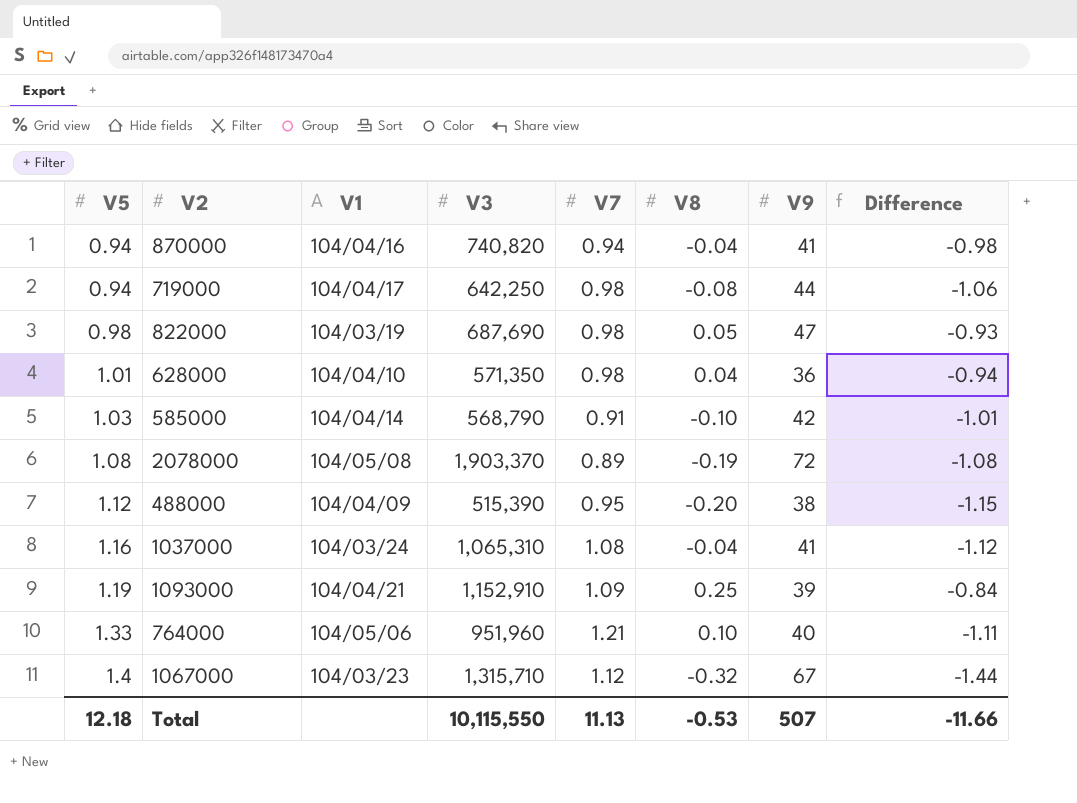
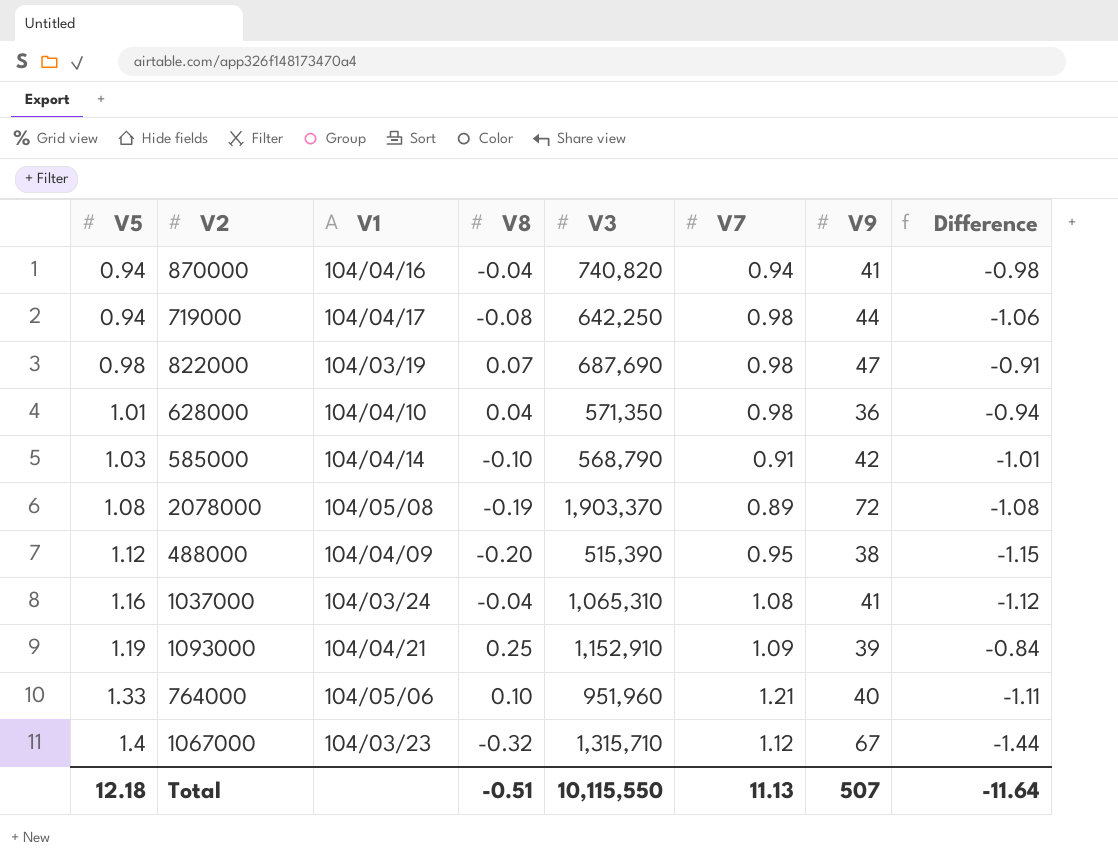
column V8 | position: 6 -> 4
822000 | V8: 0.05 -> 0.07
822000 | Difference: -0.93 -> -0.91
Total | V8: -0.53 -> -0.51
Total | Difference: -11.66 -> -11.64

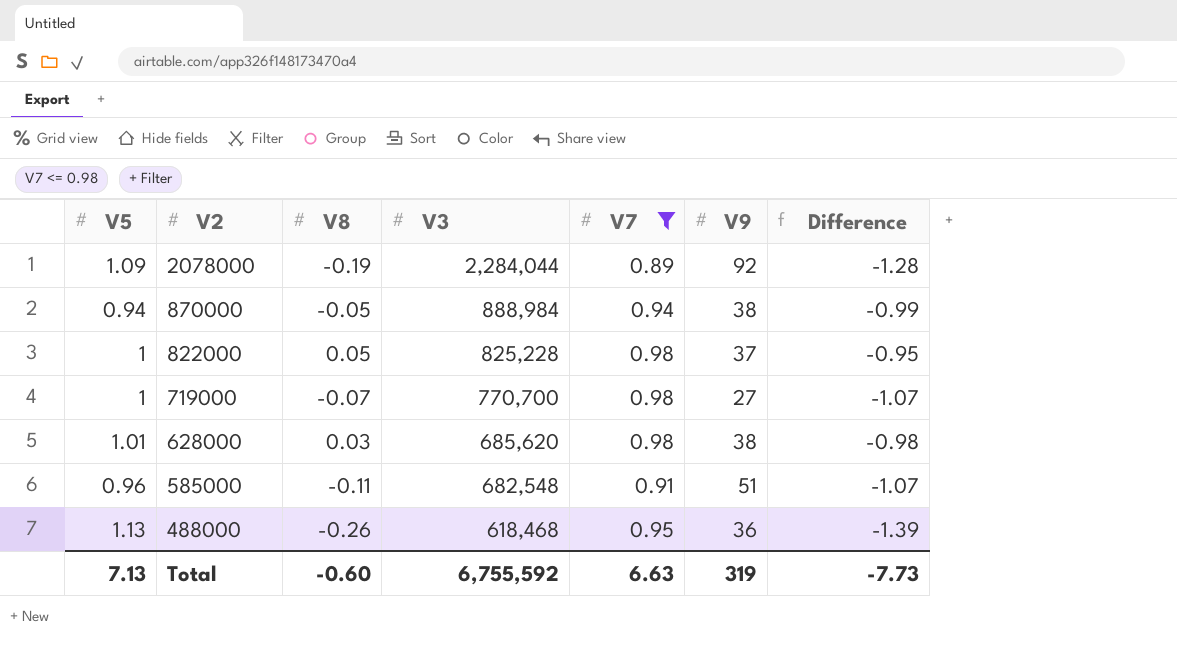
filter: none -> V7 <= 0.98
row order: V5 ascending -> V2 descending
column V1 | position: 3 -> none
column Difference | formula: [V8] - [V7] -> [V8] - [V5]
2078000 | V5: 1.08 -> 1.09
2078000 | V3: 1,903,370 -> 2,284,044
2078000 | V9: 72 -> 92
870000 | V8: -0.04 -> -0.05
870000 | V3: 740,820 -> 888,984
870000 | V9: 41 -> 38
822000 | V5: 0.98 -> 1
822000 | V8: 0.07 -> 0.05
822000 | V3: 687,690 -> 825,228
822000 | V9: 47 -> 37
719000 | V5: 0.94 -> 1
719000 | V8: -0.08 -> -0.07
719000 | V3: 642,250 -> 770,700
719000 | V9: 44 -> 27
628000 | V8: 0.04 -> 0.03
628000 | V3: 571,350 -> 685,620
628000 | V9: 36 -> 38
585000 | V5: 1.03 -> 0.96
585000 | V8: -0.10 -> -0.11
585000 | V3: 568,790 -> 682,548
585000 | V9: 42 -> 51
488000 | V5: 1.12 -> 1.13
488000 | V8: -0.20 -> -0.26
488000 | V3: 515,390 -> 618,468
488000 | V9: 38 -> 36
Total | V5: 12.18 -> 7.13
Total | V8: -0.51 -> -0.60
Total | V3: 10,115,550 -> 6,755,592
Total | V7: 11.13 -> 6.63
Total | V9: 507 -> 319
Total | Difference: -11.64 -> -7.73

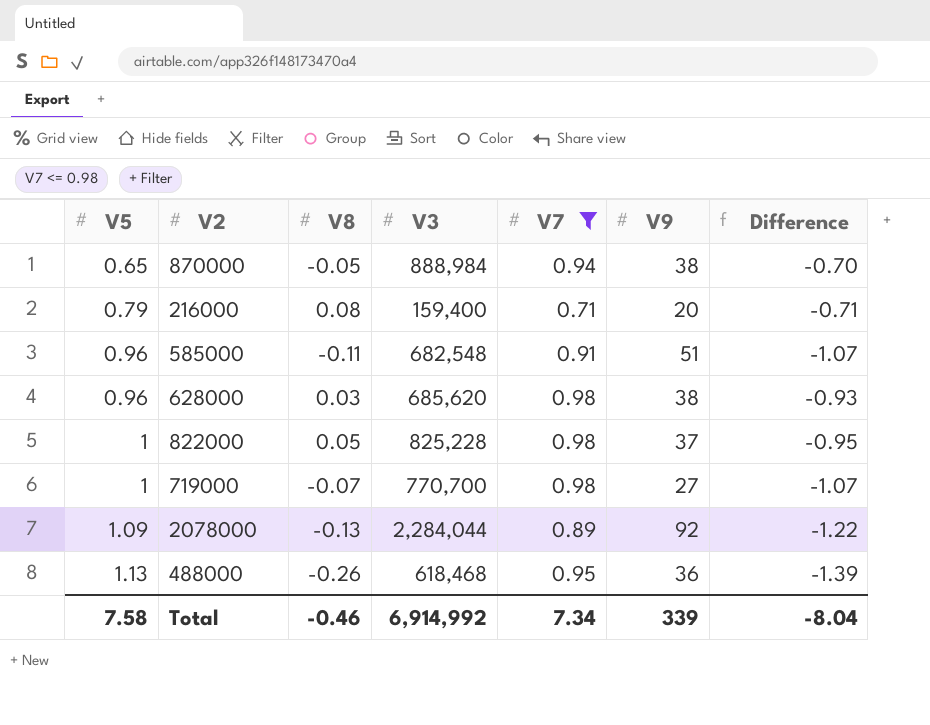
row order: V2 descending -> V5 ascending
870000 | V5: 0.94 -> 0.65
870000 | Difference: -0.99 -> -0.70
row 216000: none -> 0.79 | 0.08 | 159,400 | 0.71 | 20 | -0.71
628000 | V5: 1.01 -> 0.96
628000 | Difference: -0.98 -> -0.93
2078000 | V8: -0.19 -> -0.13
2078000 | Difference: -1.28 -> -1.22
Total | V5: 7.13 -> 7.58
Total | V8: -0.60 -> -0.46
Total | V3: 6,755,592 -> 6,914,992
Total | V7: 6.63 -> 7.34
Total | V9: 319 -> 339
Total | Difference: -7.73 -> -8.04

